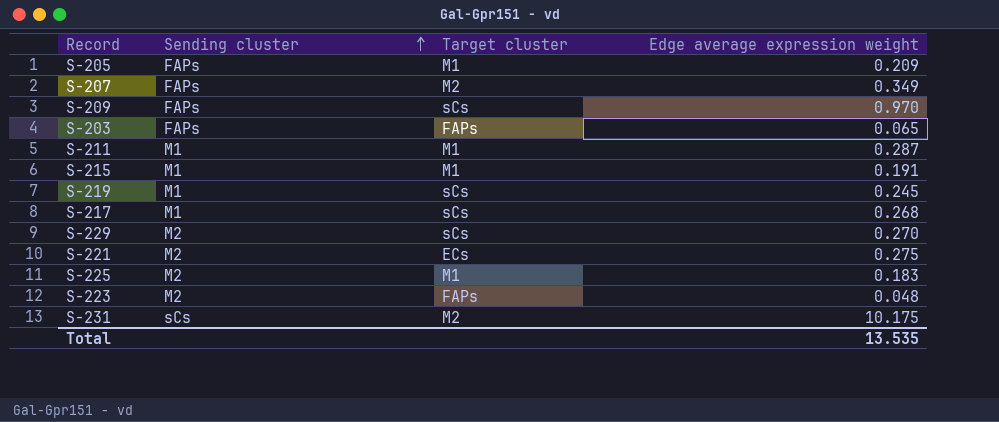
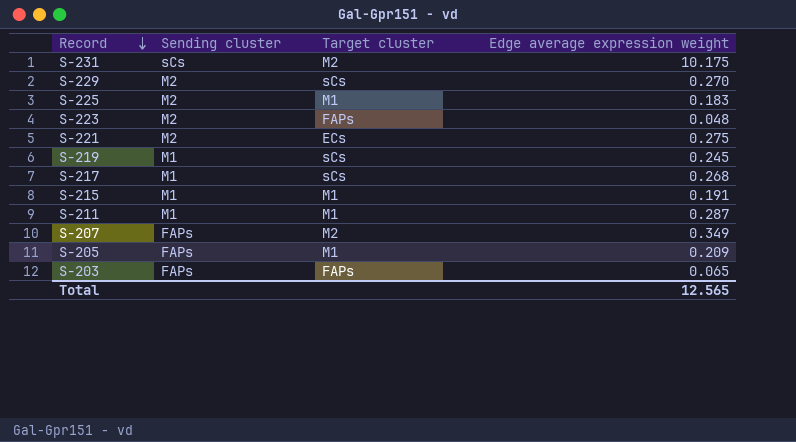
row order: Sending cluster ascending -> Record descending
row S-209: FAPs | sCs | 0.970 -> none
Total | Edge average expression weight: 13.535 -> 12.565

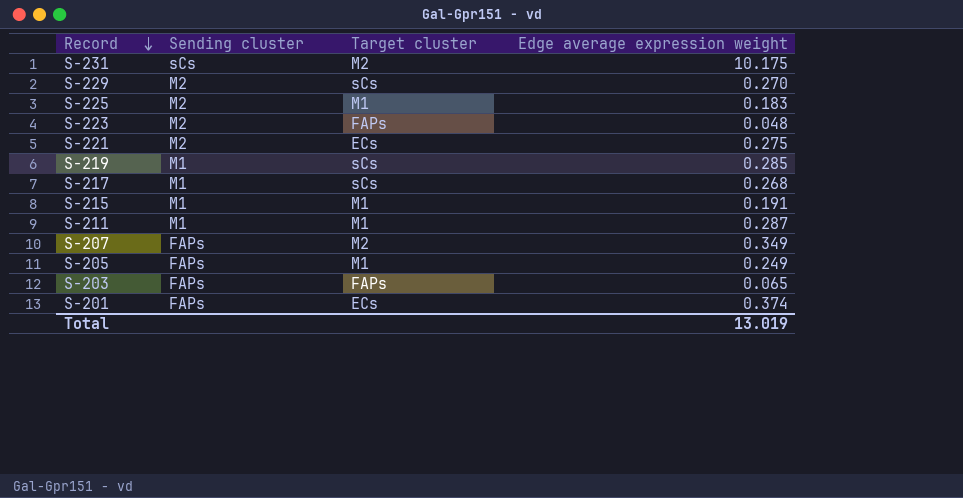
S-219 | Edge average expression weight: 0.245 -> 0.285
S-205 | Edge average expression weight: 0.209 -> 0.249
row S-201: none -> FAPs | ECs | 0.374
Total | Edge average expression weight: 12.565 -> 13.019

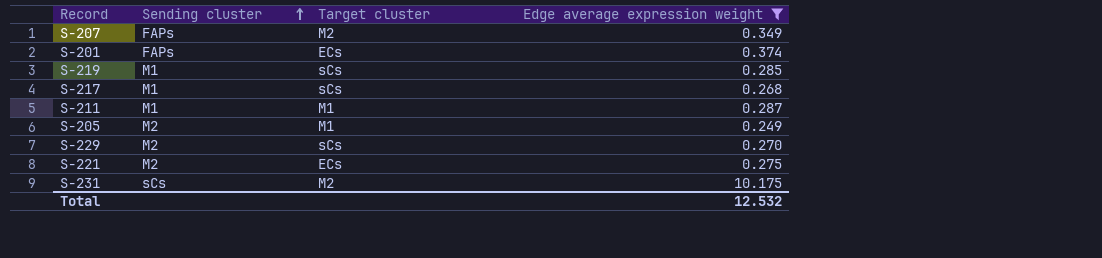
filter: none -> Edge average expression weight >= 0.249
row order: Record descending -> Sending cluster ascending
S-205 | Sending cluster: FAPs -> M2
Total | Edge average expression weight: 13.019 -> 12.532

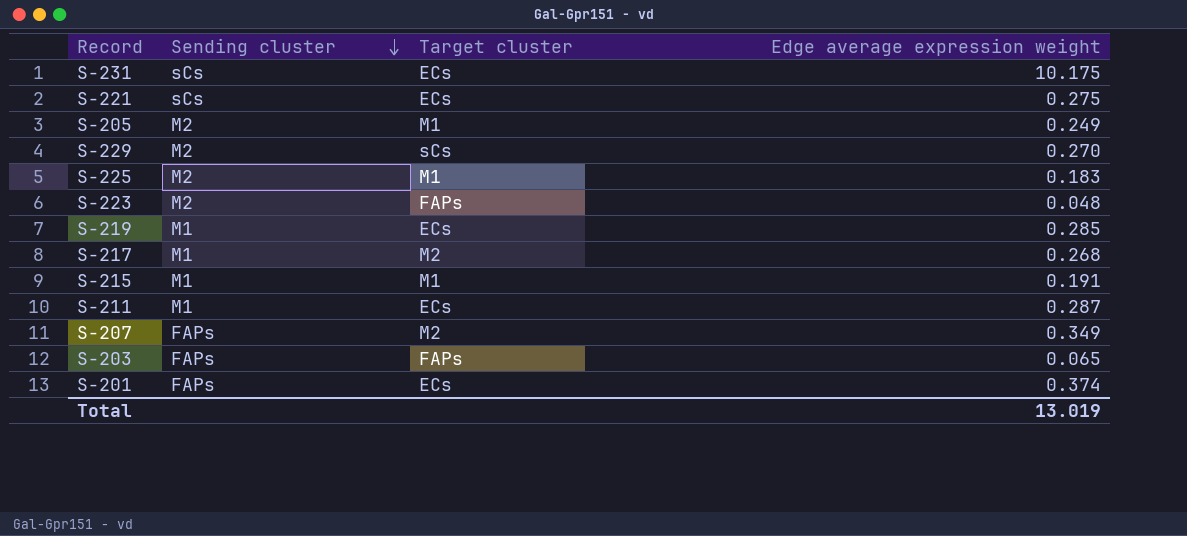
filter: Edge average expression weight >= 0.249 -> none
row order: Sending cluster ascending -> Sending cluster descending
S-231 | Target cluster: M2 -> ECs
S-221 | Sending cluster: M2 -> sCs
S-219 | Target cluster: sCs -> ECs
S-217 | Target cluster: sCs -> M2
S-211 | Target cluster: M1 -> ECs
Total | Edge average expression weight: 12.532 -> 13.019

